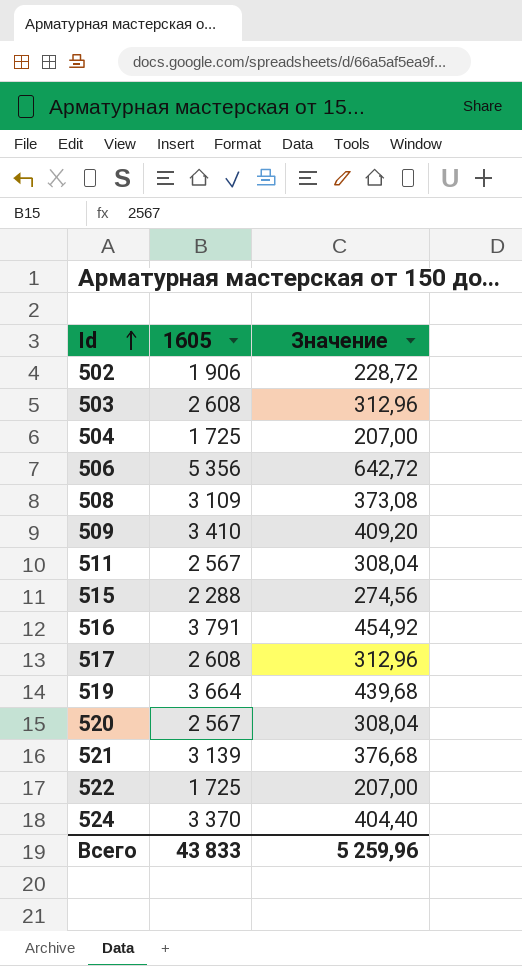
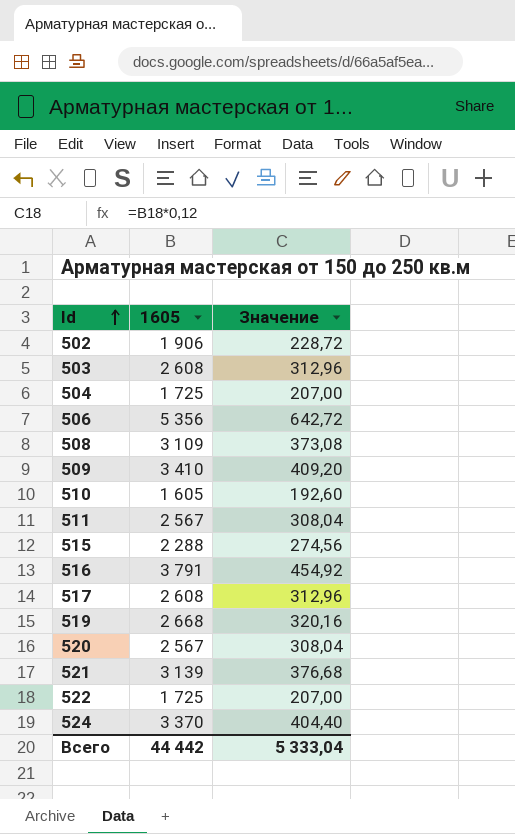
row 510: none -> 1 605 | 192,60
519 | 1605: 3 664 -> 2 668
519 | Значение: 439,68 -> 320,16
Всего | 1605: 43 833 -> 44 442
Всего | Значение: 5 259,96 -> 5 333,04

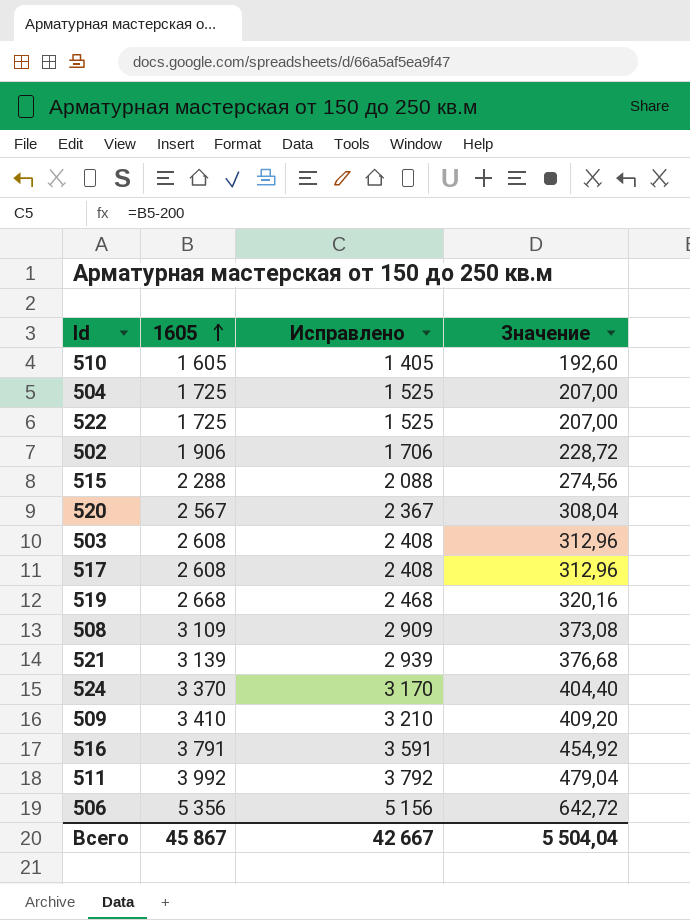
row order: Id ascending -> 1605 ascending
column Исправлено | formula: none -> [1605] - 200
511 | 1605: 2 567 -> 3 992
511 | Значение: 308,04 -> 479,04
Всего | 1605: 44 442 -> 45 867
Всего | Значение: 5 333,04 -> 5 504,04

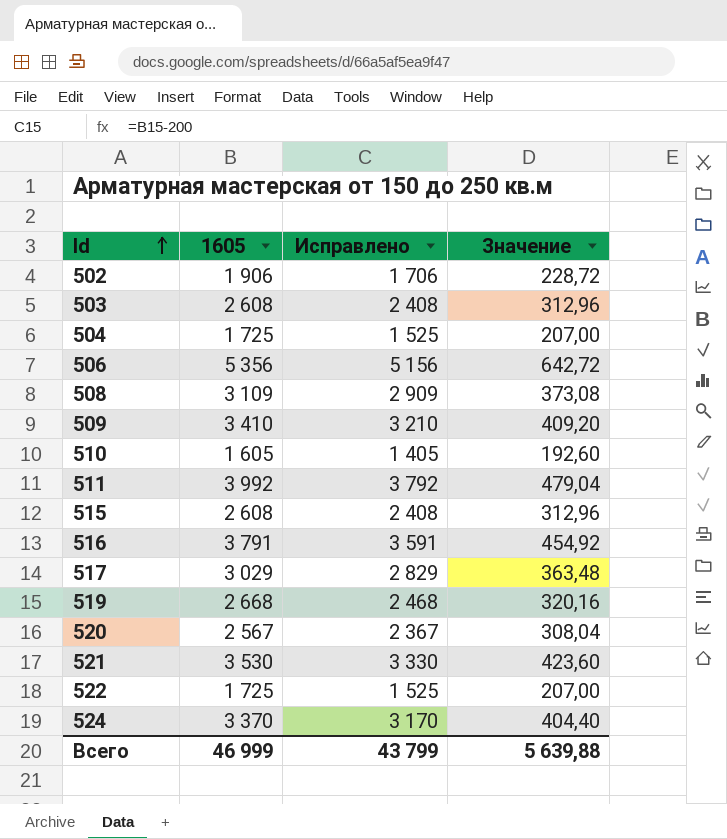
row order: 1605 ascending -> Id ascending
515 | 1605: 2 288 -> 2 608
515 | Исправлено: 2 088 -> 2 408
515 | Значение: 274,56 -> 312,96
517 | 1605: 2 608 -> 3 029
517 | Исправлено: 2 408 -> 2 829
517 | Значение: 312,96 -> 363,48
521 | 1605: 3 139 -> 3 530
521 | Исправлено: 2 939 -> 3 330
521 | Значение: 376,68 -> 423,60
Всего | 1605: 45 867 -> 46 999
Всего | Исправлено: 42 667 -> 43 799
Всего | Значение: 5 504,04 -> 5 639,88

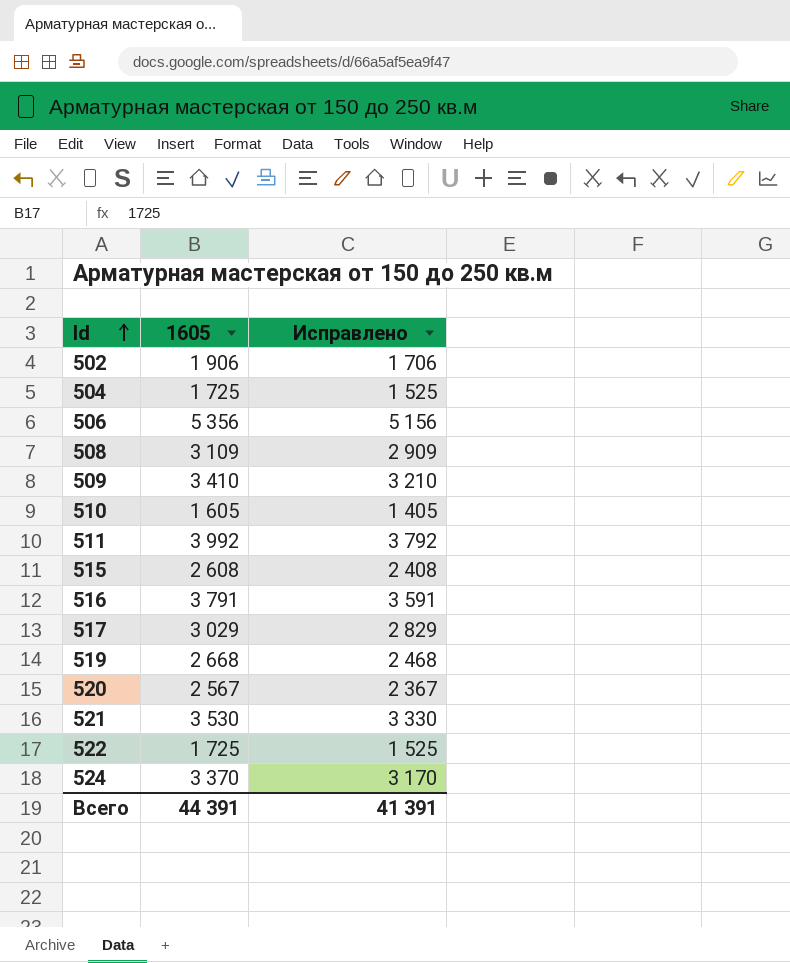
column Значение | formula: [1605] * 0,12 -> none
row 503: 2 608 | 2 408 | 312,96 -> none
Всего | 1605: 46 999 -> 44 391
Всего | Исправлено: 43 799 -> 41 391

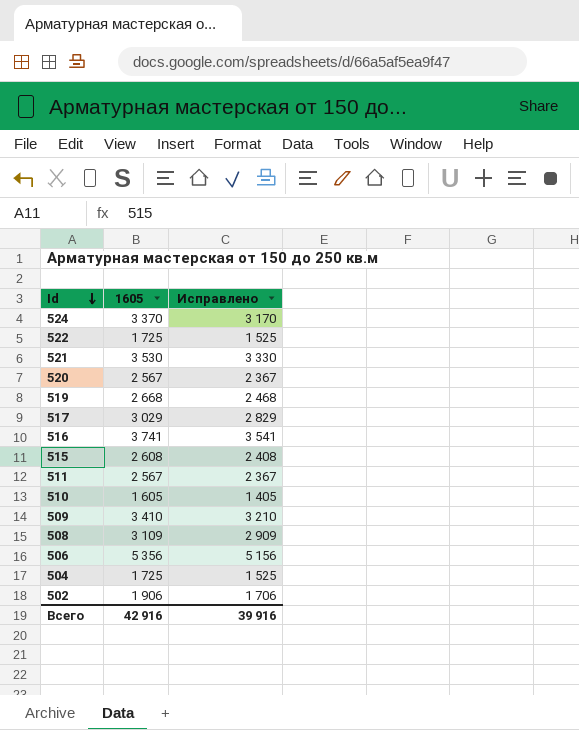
row order: Id ascending -> Id descending
516 | 1605: 3 791 -> 3 741
516 | Исправлено: 3 591 -> 3 541
511 | 1605: 3 992 -> 2 567
511 | Исправлено: 3 792 -> 2 367
Всего | 1605: 44 391 -> 42 916
Всего | Исправлено: 41 391 -> 39 916

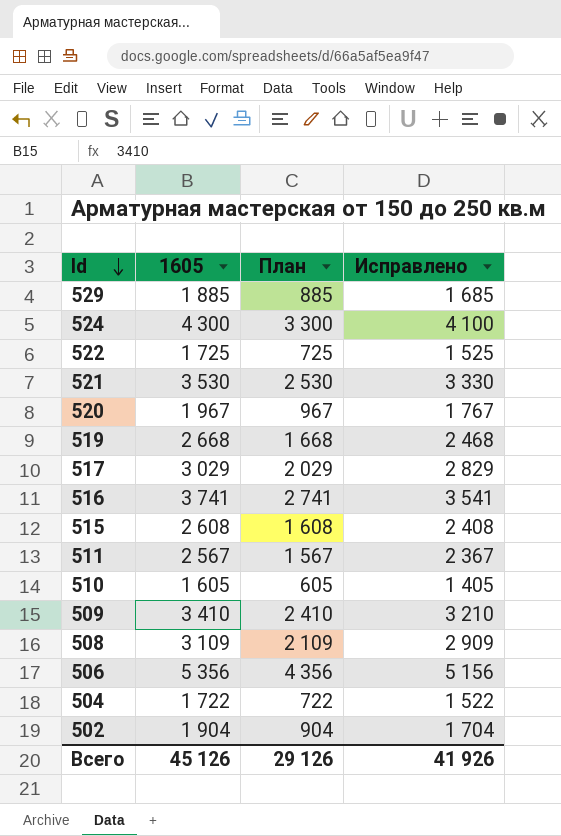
column План | formula: none -> [1605] - 1000
row 529: none -> 1 885 | 885 | 1 685
524 | 1605: 3 370 -> 4 300
524 | Исправлено: 3 170 -> 4 100
520 | 1605: 2 567 -> 1 967
520 | Исправлено: 2 367 -> 1 767
504 | 1605: 1 725 -> 1 722
504 | Исправлено: 1 525 -> 1 522
502 | 1605: 1 906 -> 1 904
502 | Исправлено: 1 706 -> 1 704
Всего | 1605: 42 916 -> 45 126
Всего | Исправлено: 39 916 -> 41 926

